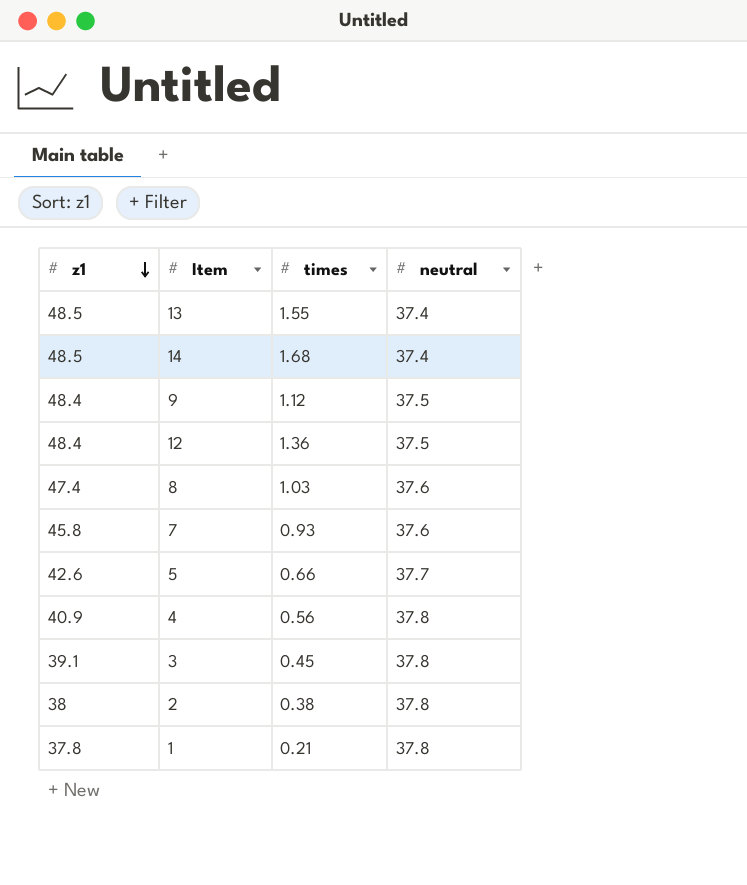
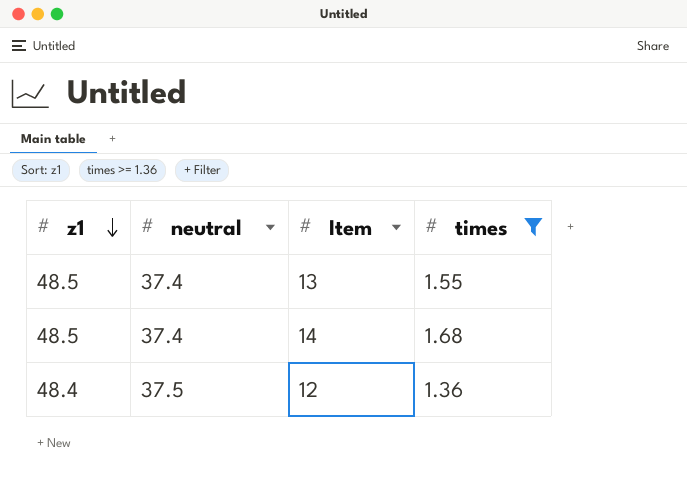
filter: none -> times >= 1.36
column neutral | position: 4 -> 2

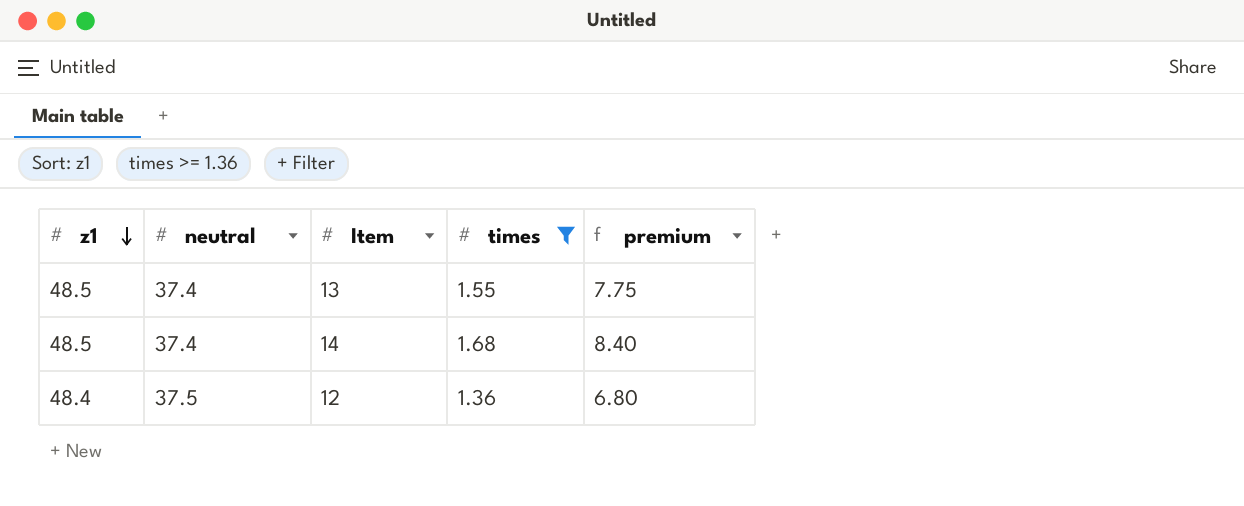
column premium | formula: none -> [times] * 5

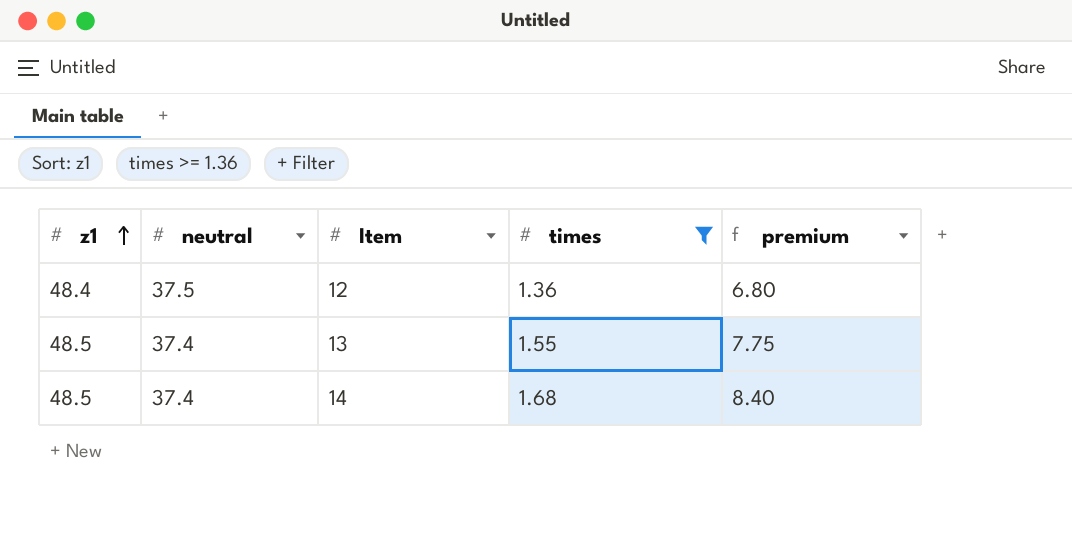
row order: z1 descending -> z1 ascending

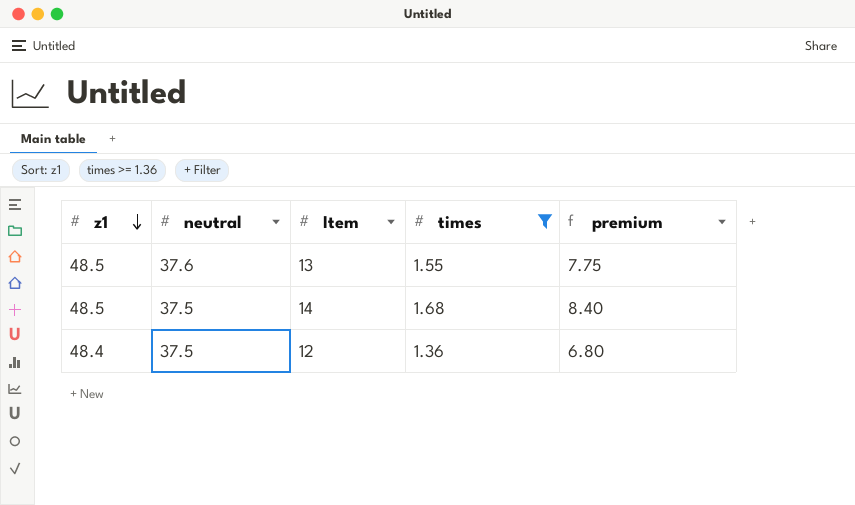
row order: z1 ascending -> z1 descending
13 | neutral: 37.4 -> 37.6
14 | neutral: 37.4 -> 37.5

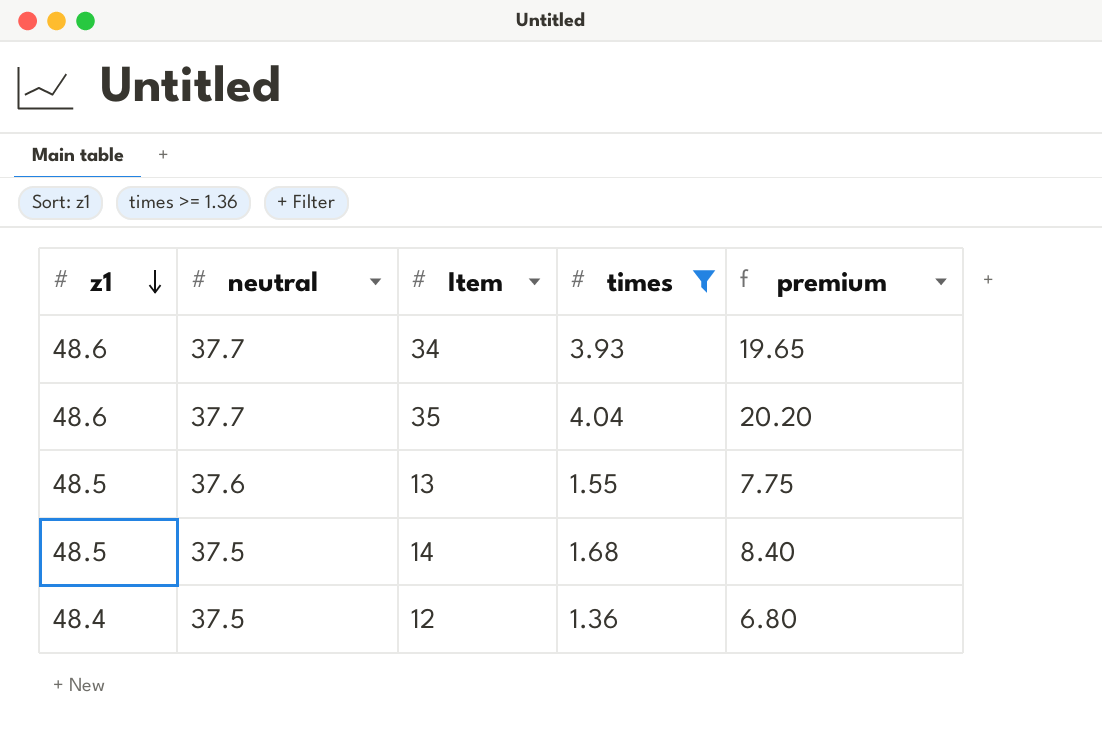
row 34: none -> 48.6 | 37.7 | 3.93 | 19.65
row 35: none -> 48.6 | 37.7 | 4.04 | 20.20

